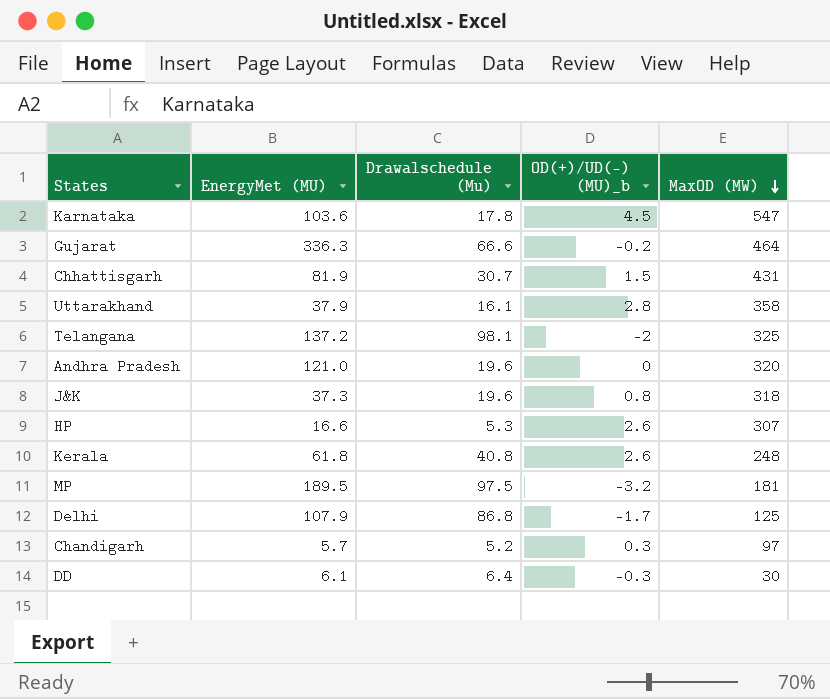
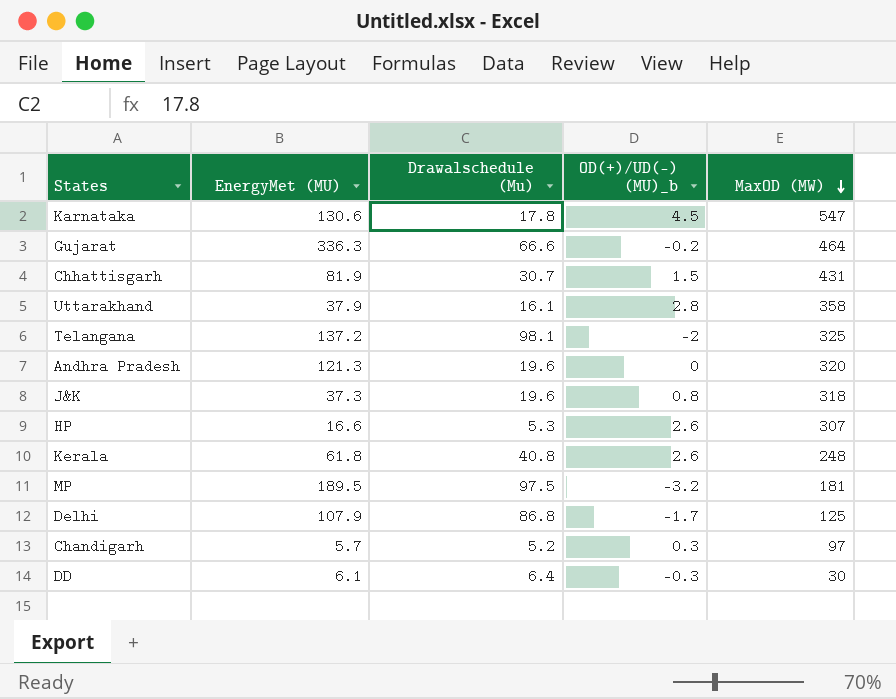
Karnataka | EnergyMet (MU): 103.6 -> 130.6
Andhra Pradesh | EnergyMet (MU): 121.0 -> 121.3

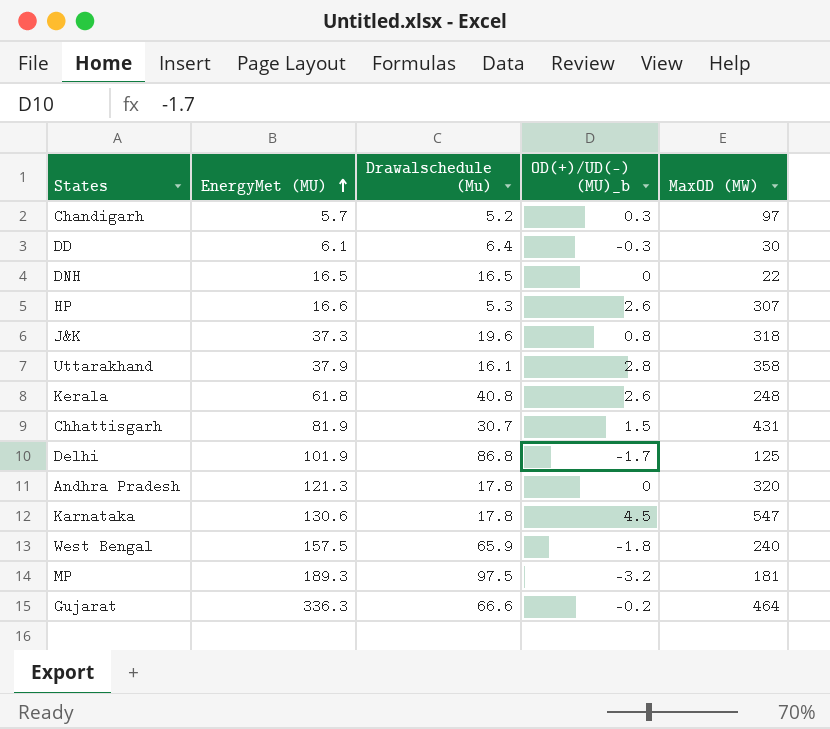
row order: MaxOD (MW) descending -> EnergyMet (MU) ascending
row Telangana: 137.2 | 98.1 | -2 | 325 -> none
row DNH: none -> 16.5 | 16.5 | 0 | 22
Delhi | EnergyMet (MU): 107.9 -> 101.9
Andhra Pradesh | Drawalschedule (Mu): 19.6 -> 17.8
row West Bengal: none -> 157.5 | 65.9 | -1.8 | 240
MP | EnergyMet (MU): 189.5 -> 189.3

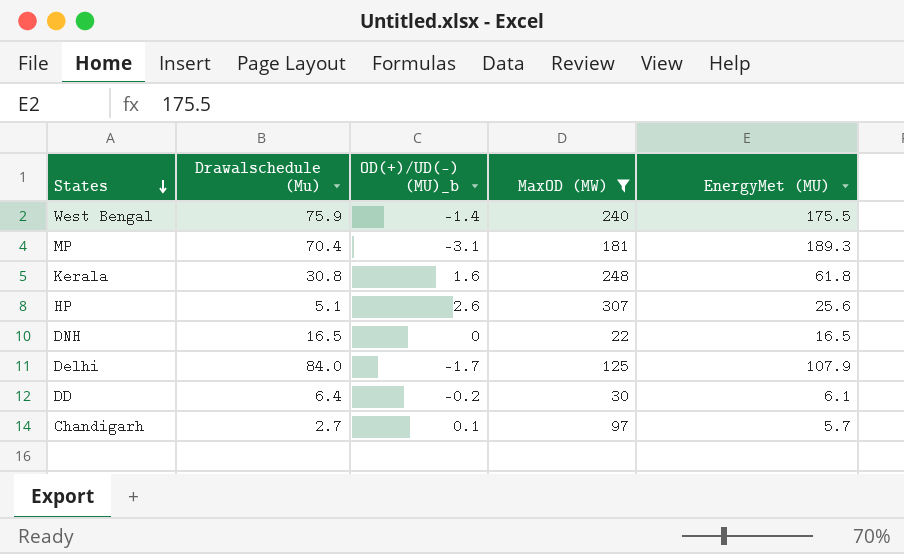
filter: none -> MaxOD (MW) <= 307
row order: EnergyMet (MU) ascending -> States descending
column EnergyMet (MU) | position: 2 -> 5
West Bengal | Drawalschedule (Mu): 65.9 -> 75.9
West Bengal | OD(+)/UD(-) (MU)_b: -1.8 -> -1.4
West Bengal | EnergyMet (MU): 157.5 -> 175.5
MP | Drawalschedule (Mu): 97.5 -> 70.4
MP | OD(+)/UD(-) (MU)_b: -3.2 -> -3.1
Kerala | Drawalschedule (Mu): 40.8 -> 30.8
Kerala | OD(+)/UD(-) (MU)_b: 2.6 -> 1.6
HP | Drawalschedule (Mu): 5.3 -> 5.1
HP | EnergyMet (MU): 16.6 -> 25.6
Delhi | Drawalschedule (Mu): 86.8 -> 84.0
Delhi | EnergyMet (MU): 101.9 -> 107.9
DD | OD(+)/UD(-) (MU)_b: -0.3 -> -0.2
Chandigarh | Drawalschedule (Mu): 5.2 -> 2.7
Chandigarh | OD(+)/UD(-) (MU)_b: 0.3 -> 0.1

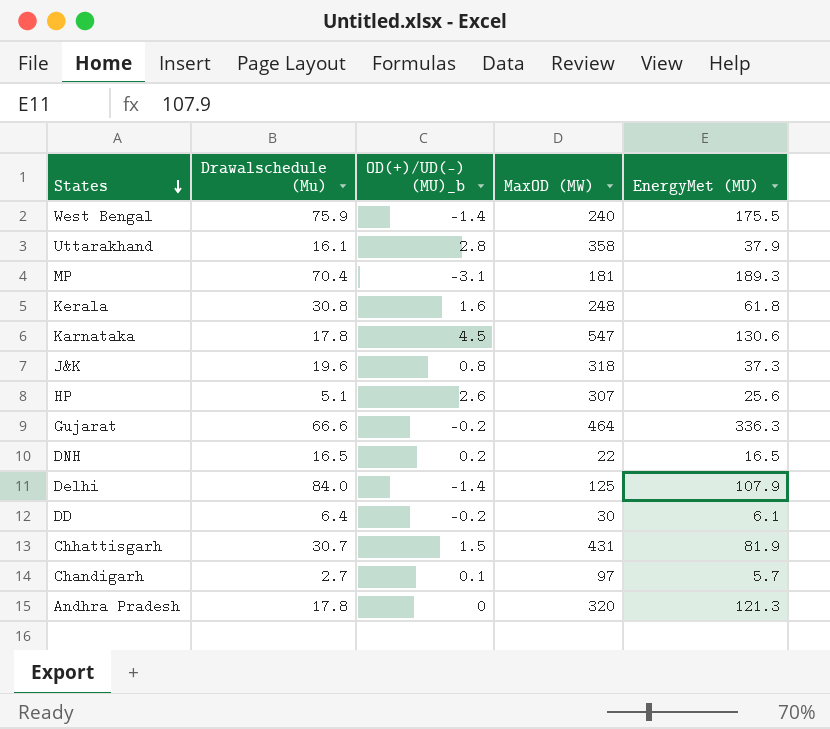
filter: MaxOD (MW) <= 307 -> none
DNH | OD(+)/UD(-) (MU)_b: 0 -> 0.2
Delhi | OD(+)/UD(-) (MU)_b: -1.7 -> -1.4

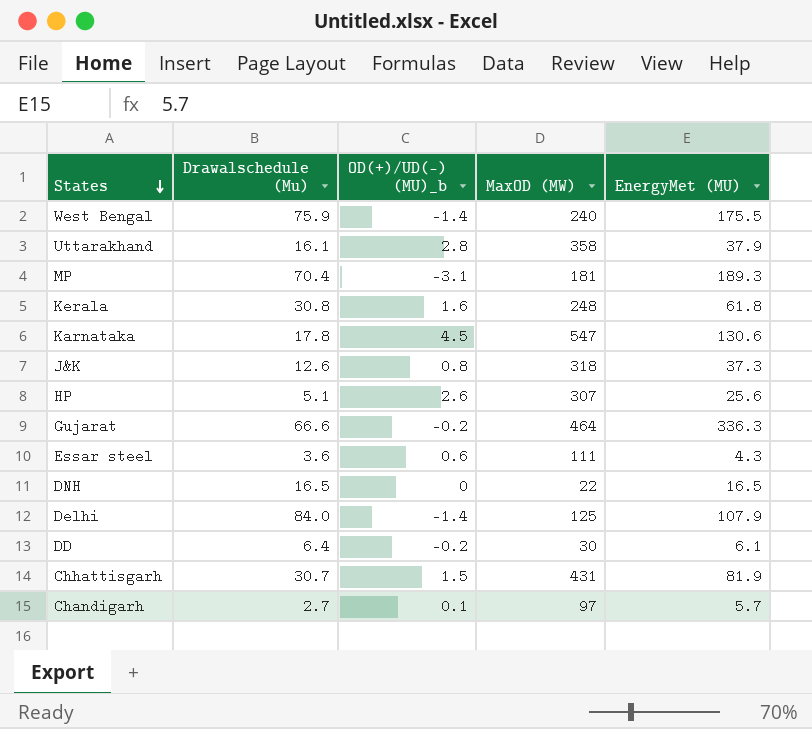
row Andhra Pradesh: 17.8 | 0 | 320 | 121.3 -> none
J&K | Drawalschedule (Mu): 19.6 -> 12.6
row Essar steel: none -> 3.6 | 0.6 | 111 | 4.3
DNH | OD(+)/UD(-) (MU)_b: 0.2 -> 0

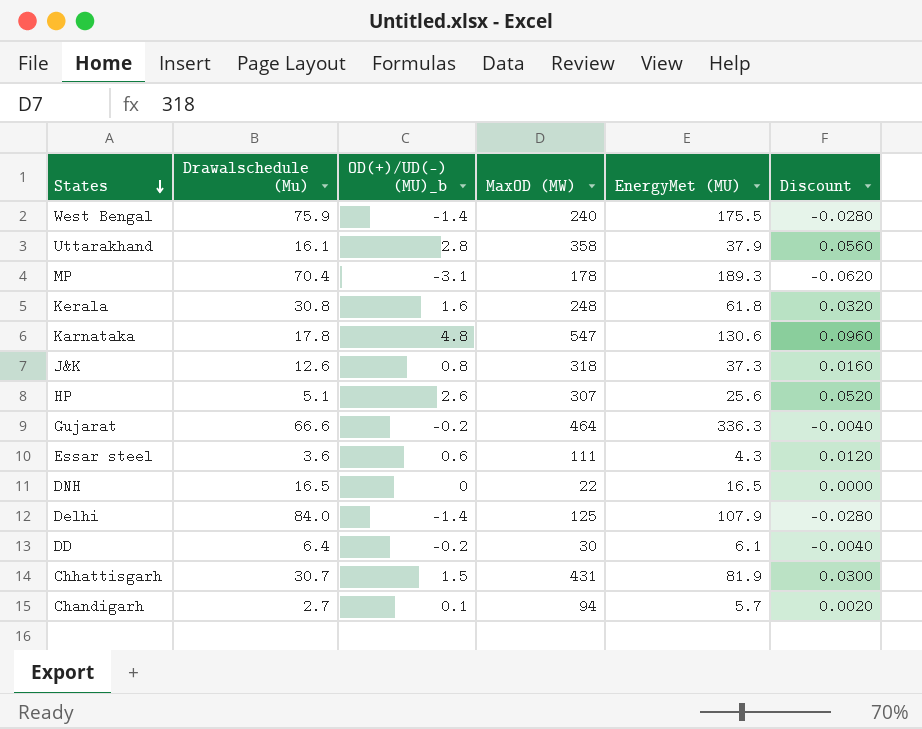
column Discount | formula: none -> [OD(+)/UD(-) (MU)_b] * 0.02
MP | MaxOD (MW): 181 -> 178
Karnataka | OD(+)/UD(-) (MU)_b: 4.5 -> 4.8
Chandigarh | MaxOD (MW): 97 -> 94

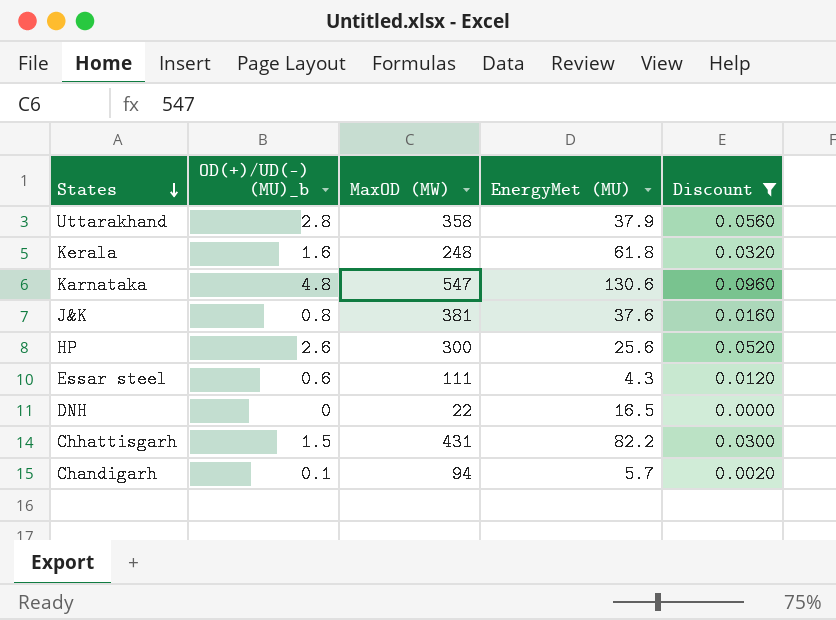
filter: none -> Discount >= 0.0000
column Drawalschedule (Mu) | position: 2 -> none
J&K | MaxOD (MW): 318 -> 381
J&K | EnergyMet (MU): 37.3 -> 37.6
HP | MaxOD (MW): 307 -> 300
Chhattisgarh | EnergyMet (MU): 81.9 -> 82.2

